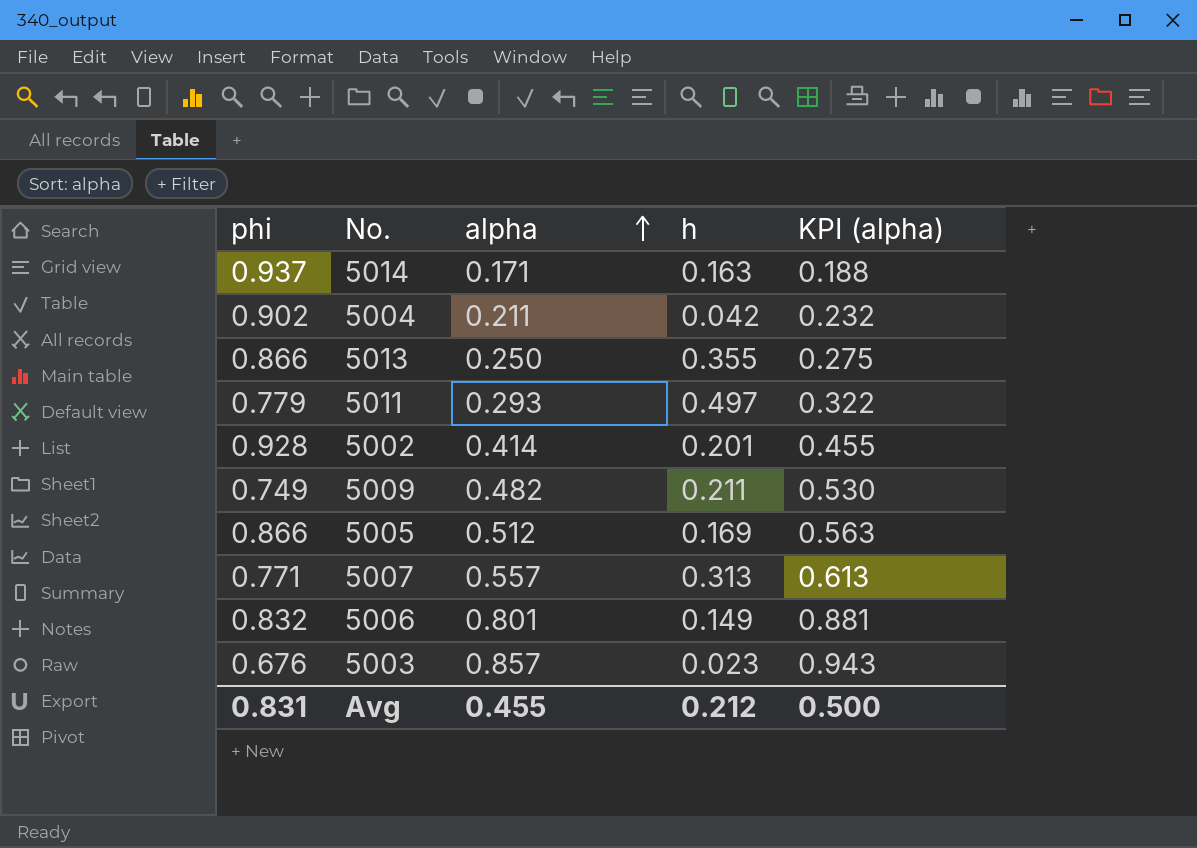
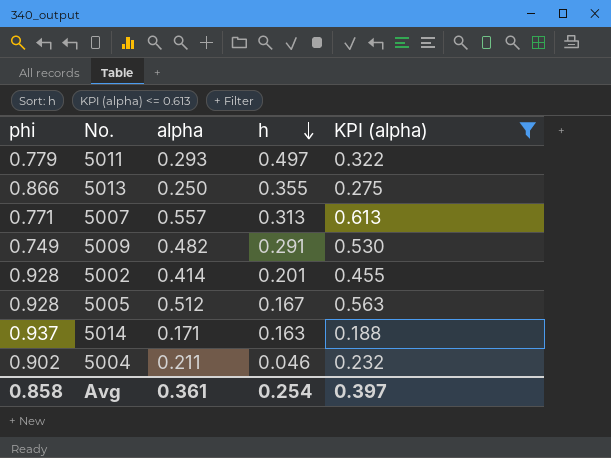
filter: none -> KPI (alpha) <= 0.613
row order: alpha ascending -> h descending
5009 | h: 0.211 -> 0.291
5005 | phi: 0.866 -> 0.928
5005 | h: 0.169 -> 0.167
5004 | h: 0.042 -> 0.046
Avg | phi: 0.831 -> 0.858
Avg | alpha: 0.455 -> 0.361
Avg | h: 0.212 -> 0.254
Avg | KPI (alpha): 0.500 -> 0.397

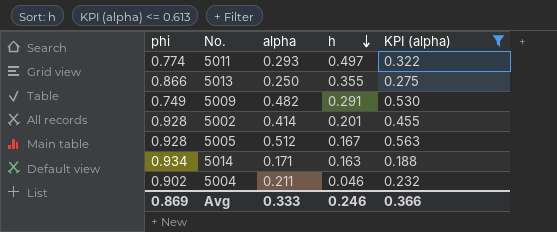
row 5007: 0.771 | 0.557 | 0.313 | 0.613 -> none
5011 | phi: 0.779 -> 0.774
5014 | phi: 0.937 -> 0.934
Avg | phi: 0.858 -> 0.869
Avg | alpha: 0.361 -> 0.333
Avg | h: 0.254 -> 0.246
Avg | KPI (alpha): 0.397 -> 0.366

